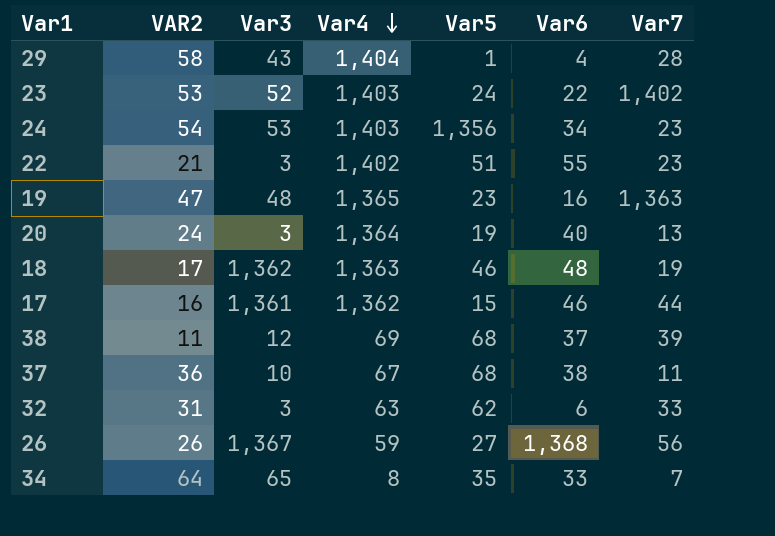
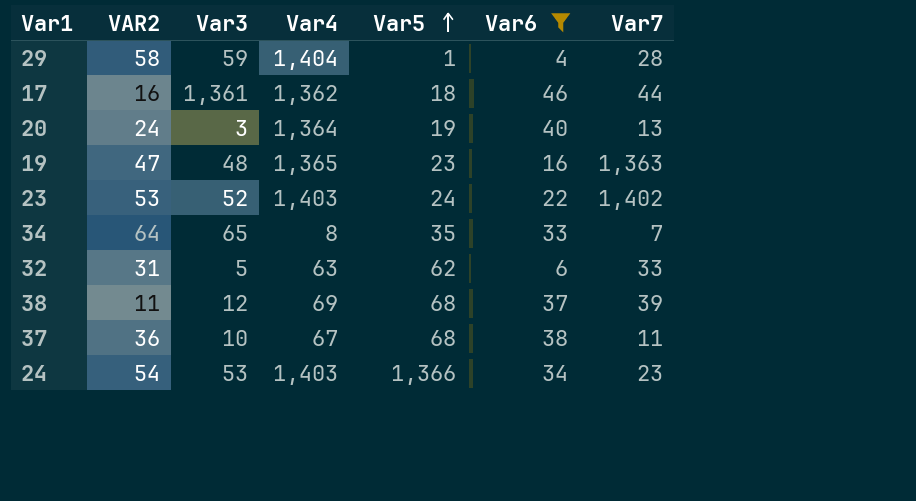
filter: none -> Var6 <= 46
row order: Var4 descending -> Var5 ascending
29 | Var3: 43 -> 59
17 | Var5: 15 -> 18
32 | Var3: 3 -> 5
24 | Var5: 1,356 -> 1,366

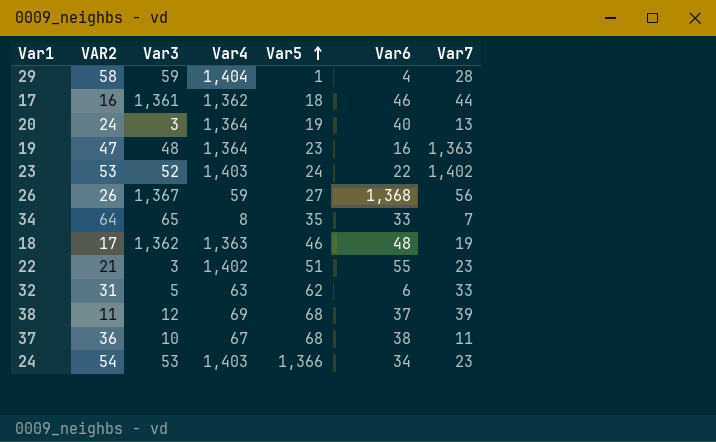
filter: Var6 <= 46 -> none
19 | Var4: 1,365 -> 1,364

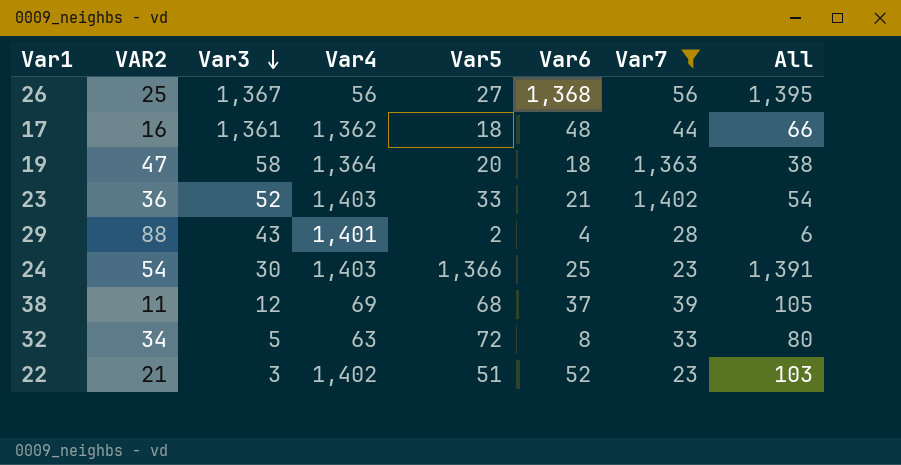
filter: none -> Var7 >= 23
row order: Var5 ascending -> Var3 descending
column All | formula: none -> [Var5] + [Var6]
26 | VAR2: 26 -> 25
26 | Var4: 59 -> 56
17 | Var6: 46 -> 48
19 | Var3: 48 -> 58
19 | Var5: 23 -> 20
19 | Var6: 16 -> 18
23 | VAR2: 53 -> 36
23 | Var5: 24 -> 33
23 | Var6: 22 -> 21
29 | VAR2: 58 -> 88
29 | Var3: 59 -> 43
29 | Var4: 1,404 -> 1,401
29 | Var5: 1 -> 2
24 | Var3: 53 -> 30
24 | Var6: 34 -> 25
32 | VAR2: 31 -> 34
32 | Var5: 62 -> 72
32 | Var6: 6 -> 8
22 | Var6: 55 -> 52

